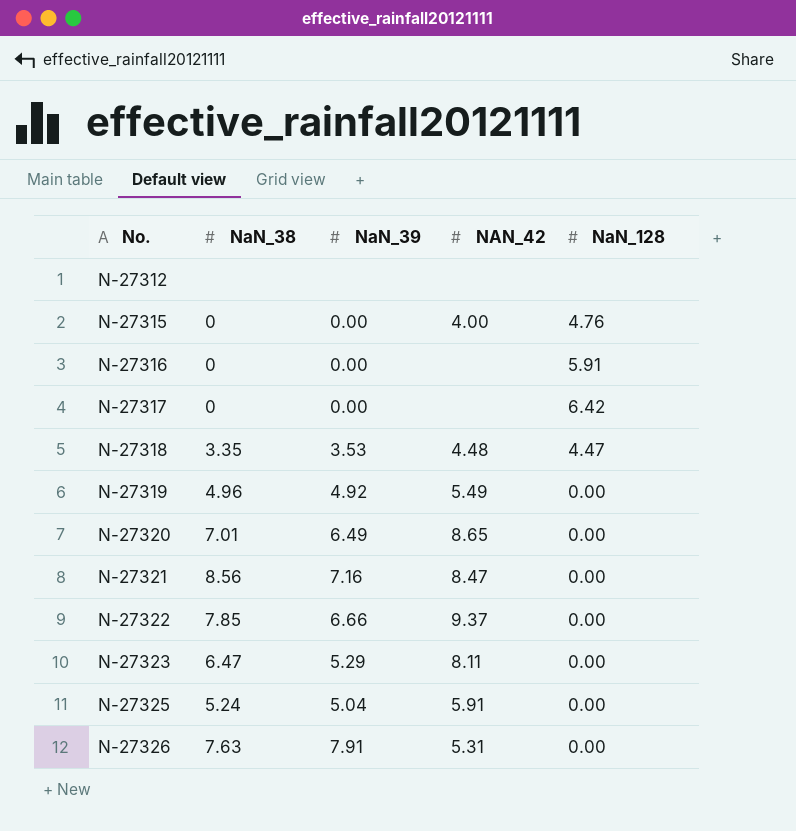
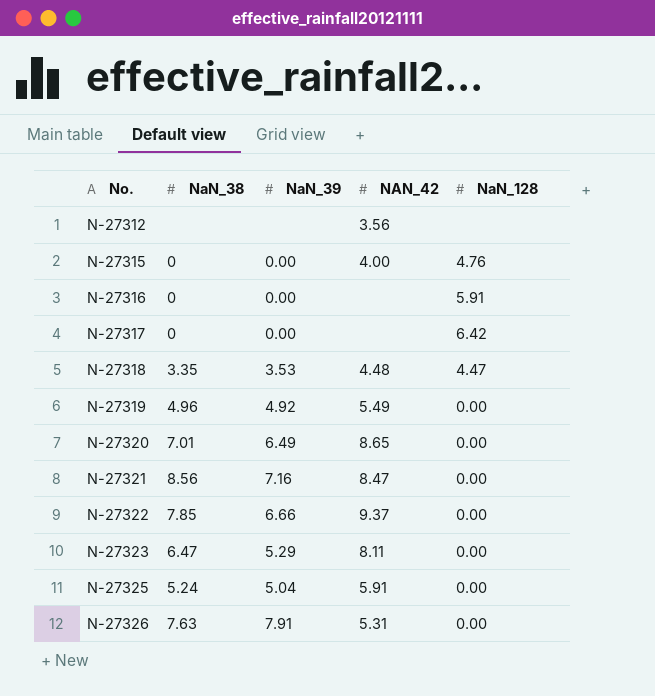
N-27312 | NAN_42: none -> 3.56

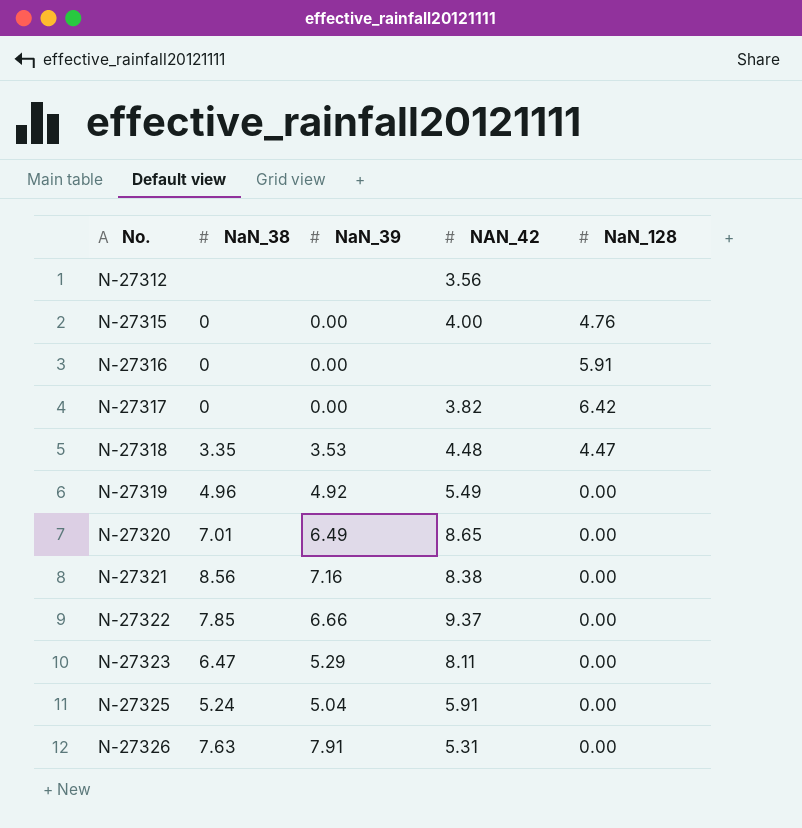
N-27317 | NAN_42: none -> 3.82
N-27321 | NAN_42: 8.47 -> 8.38

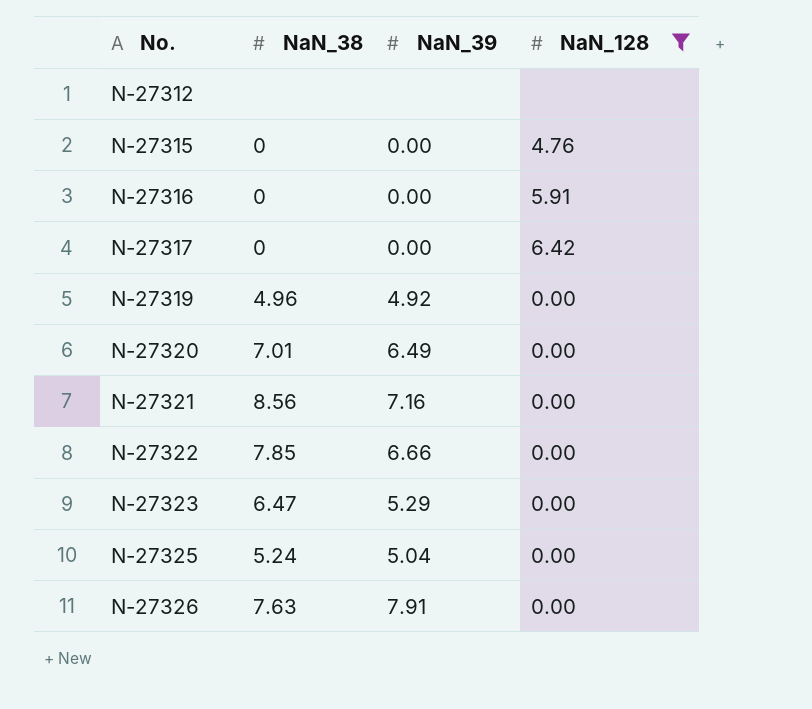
filter: none -> NaN_128 != 4.47
column NAN_42 | position: 4 -> none

